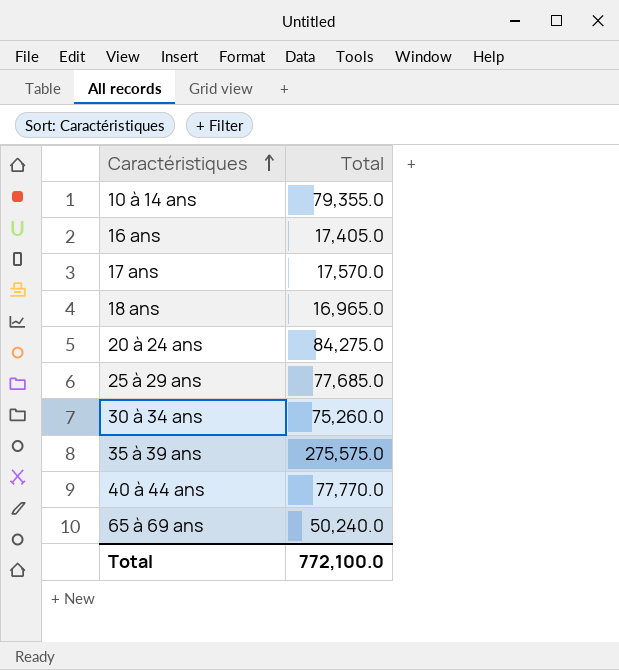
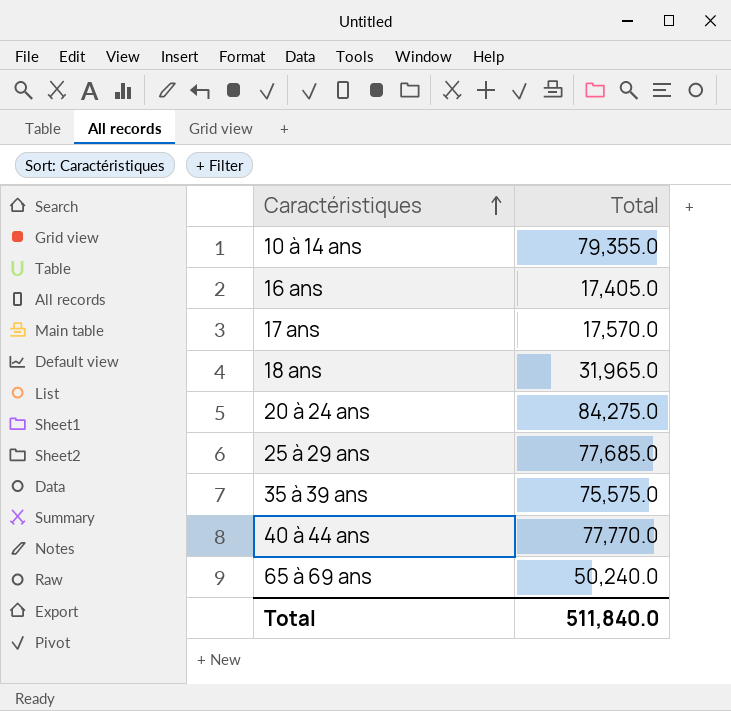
row 30 à 34 ans: 75,260.0 -> none
18 ans | Total: 16,965.0 -> 31,965.0
35 à 39 ans | Total: 275,575.0 -> 75,575.0
Total | Total: 772,100.0 -> 511,840.0

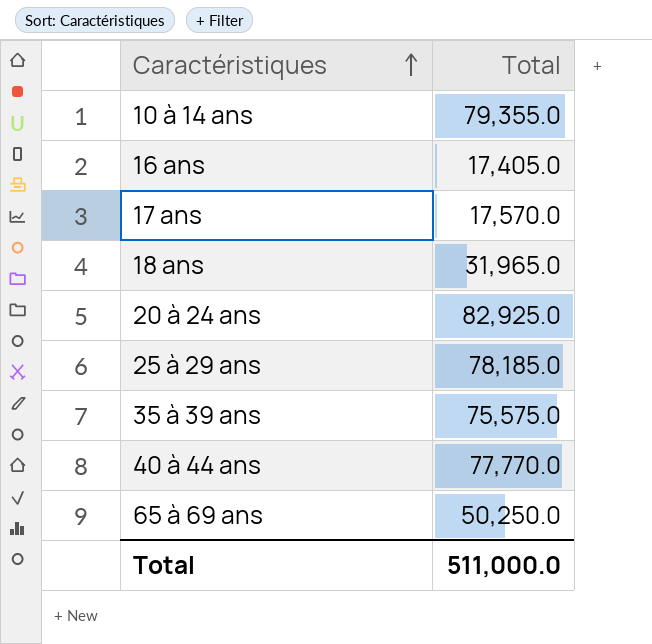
20 à 24 ans | Total: 84,275.0 -> 82,925.0
25 à 29 ans | Total: 77,685.0 -> 78,185.0
65 à 69 ans | Total: 50,240.0 -> 50,250.0
Total | Total: 511,840.0 -> 511,000.0

